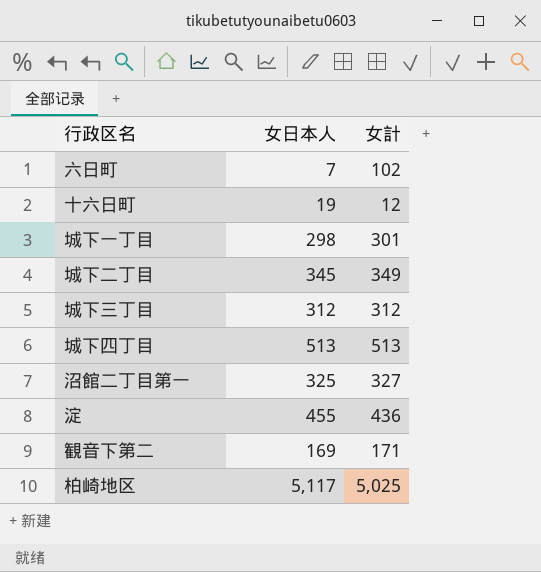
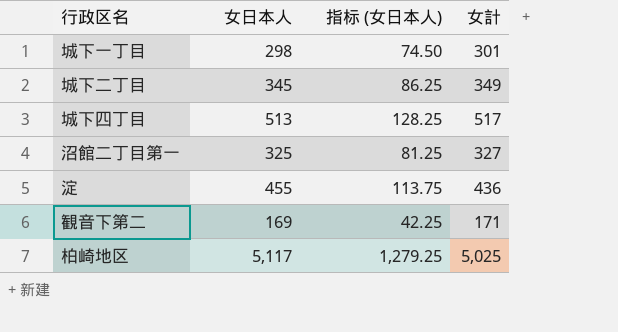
column 指标 (女日本人) | formula: none -> [女日本人] * 0.25
row 六日町: 7 | 102 -> none
row 十六日町: 19 | 12 -> none
row 城下三丁目: 312 | 312 -> none
城下四丁目 | 女計: 513 -> 517

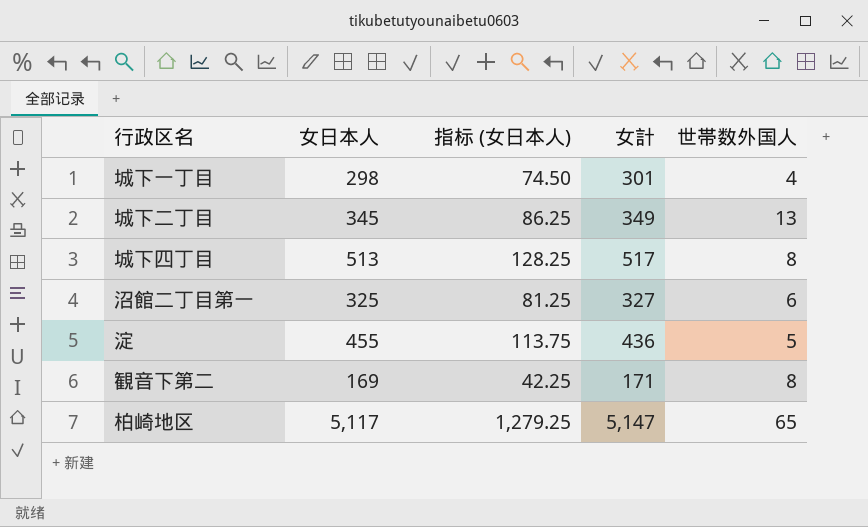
column 世帯数外国人 | position: none -> 5
柏崎地区 | 女計: 5,025 -> 5,147

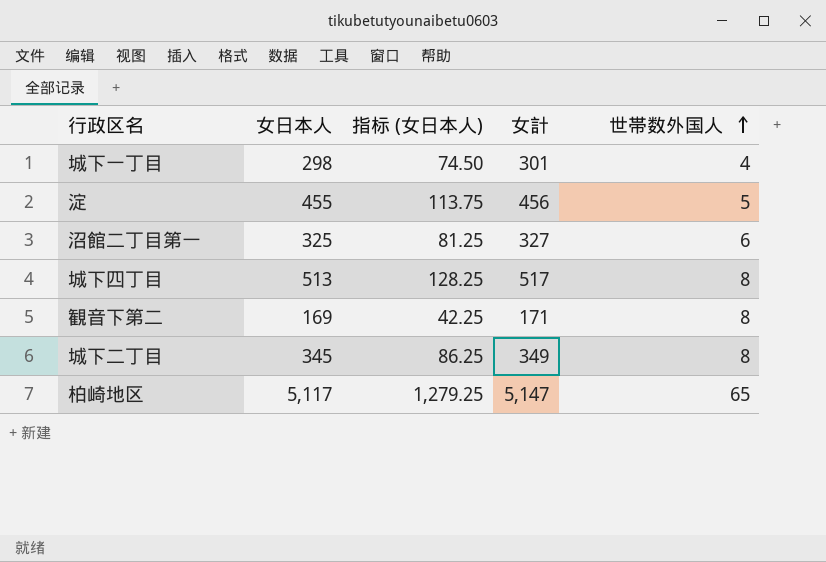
row order: none -> 世帯数外国人 ascending
淀 | 女計: 436 -> 456
城下二丁目 | 世帯数外国人: 13 -> 8

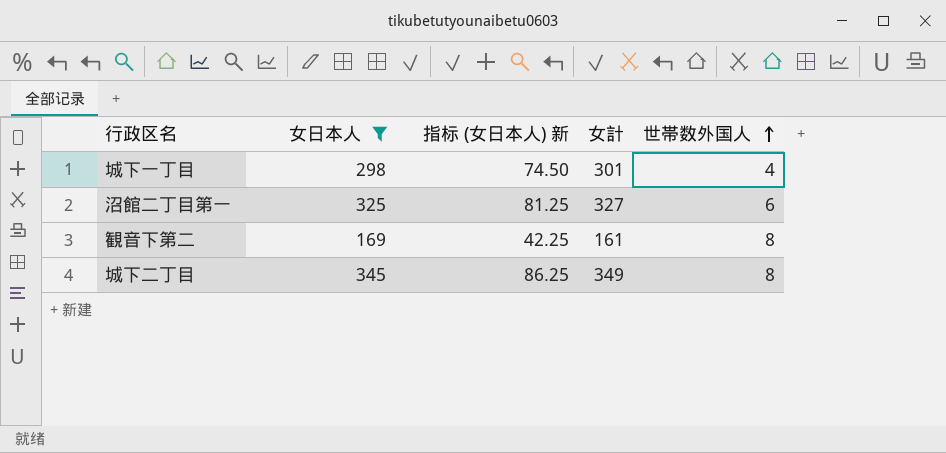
filter: none -> 女日本人 <= 345
column name: 指标 (女日本人) -> 指标 (女日本人) 新
観音下第二 | 女計: 171 -> 161

